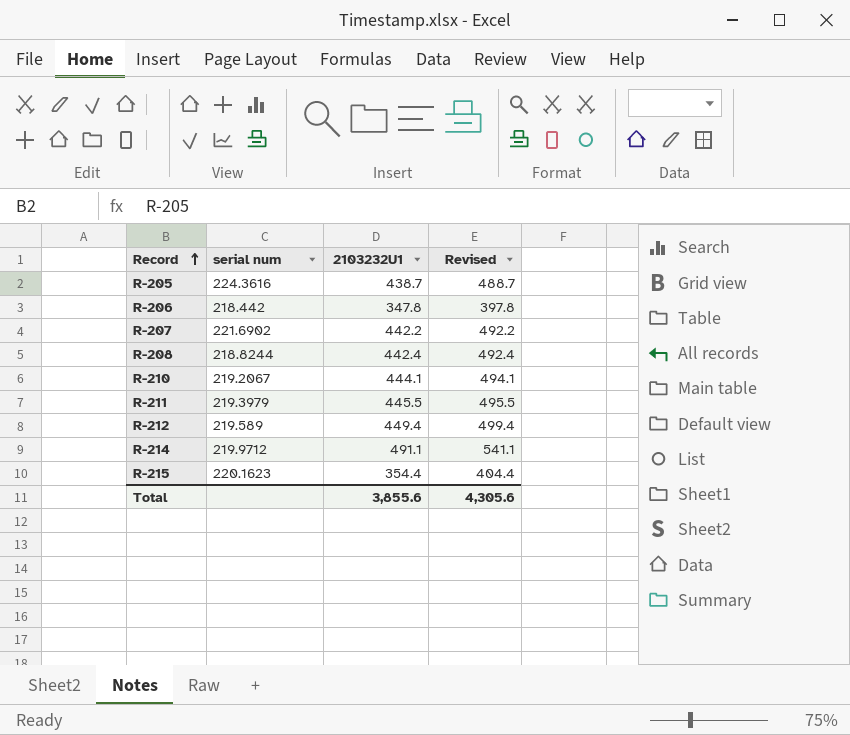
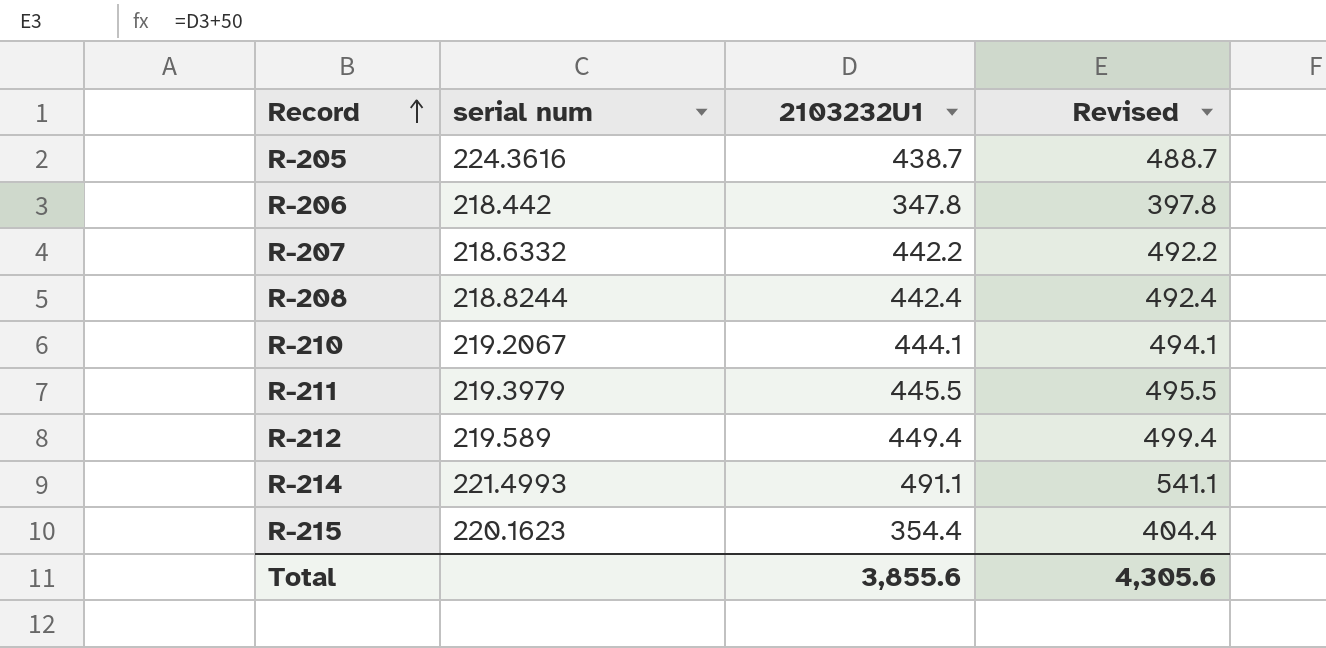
R-207 | serial num: 221.6902 -> 218.6332
R-214 | serial num: 219.9712 -> 221.4993

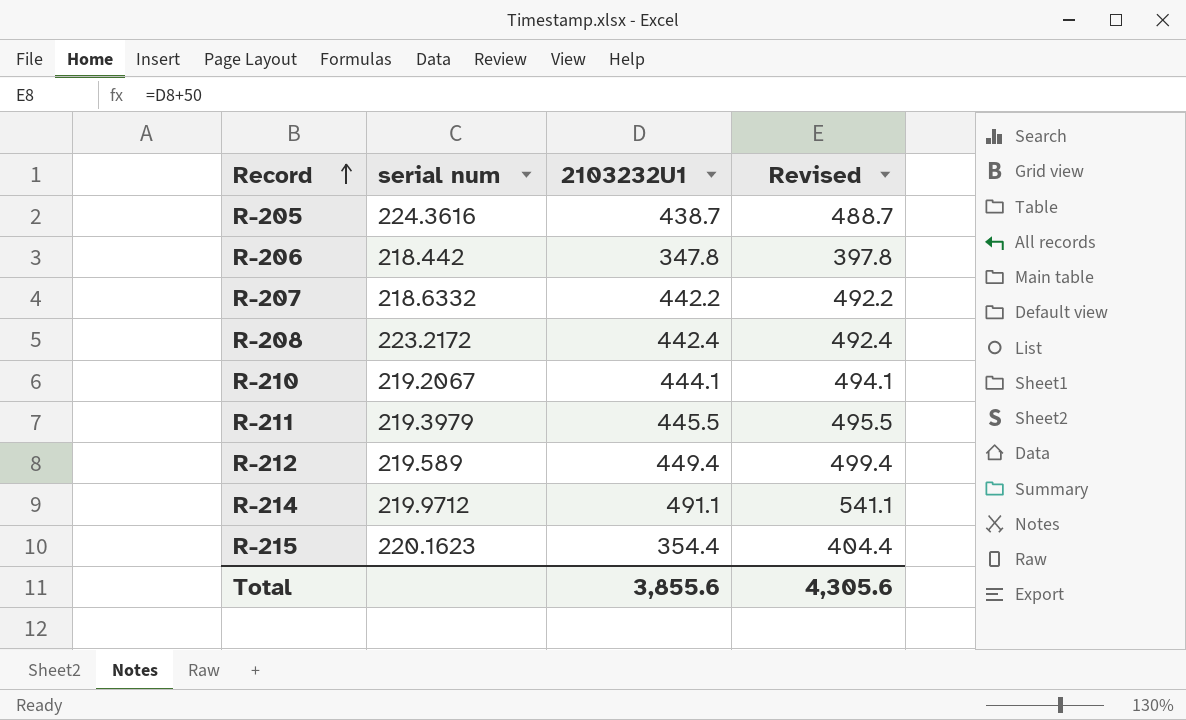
R-208 | serial num: 218.8244 -> 223.2172
R-214 | serial num: 221.4993 -> 219.9712

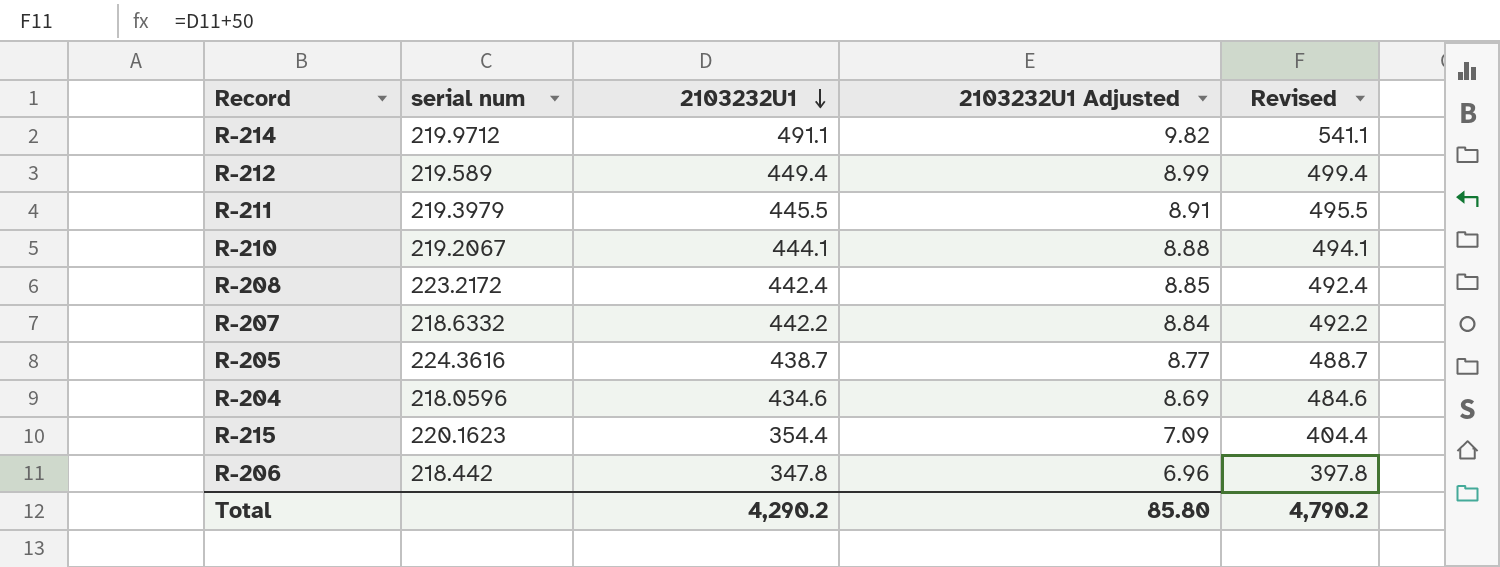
row order: Record ascending -> 2103232U1 descending
column 2103232U1 Adjusted | formula: none -> [2103232U1] * 0.02
row R-204: none -> 218.0596 | 434.6 | 8.69 | 484.6
Total | 2103232U1: 3,855.6 -> 4,290.2
Total | Revised: 4,305.6 -> 4,790.2

